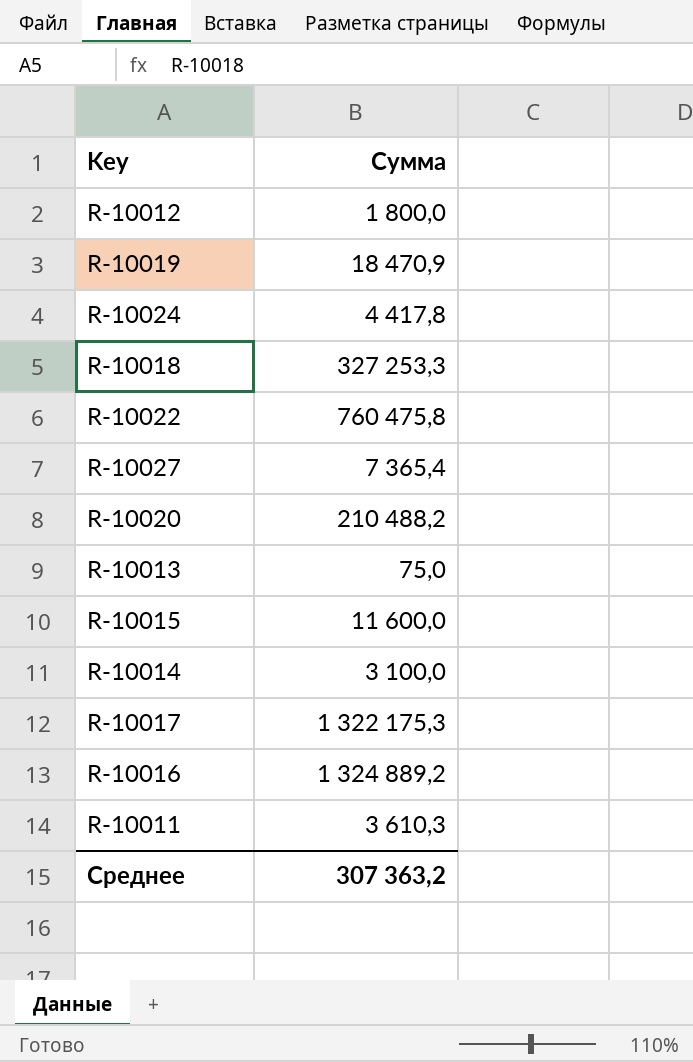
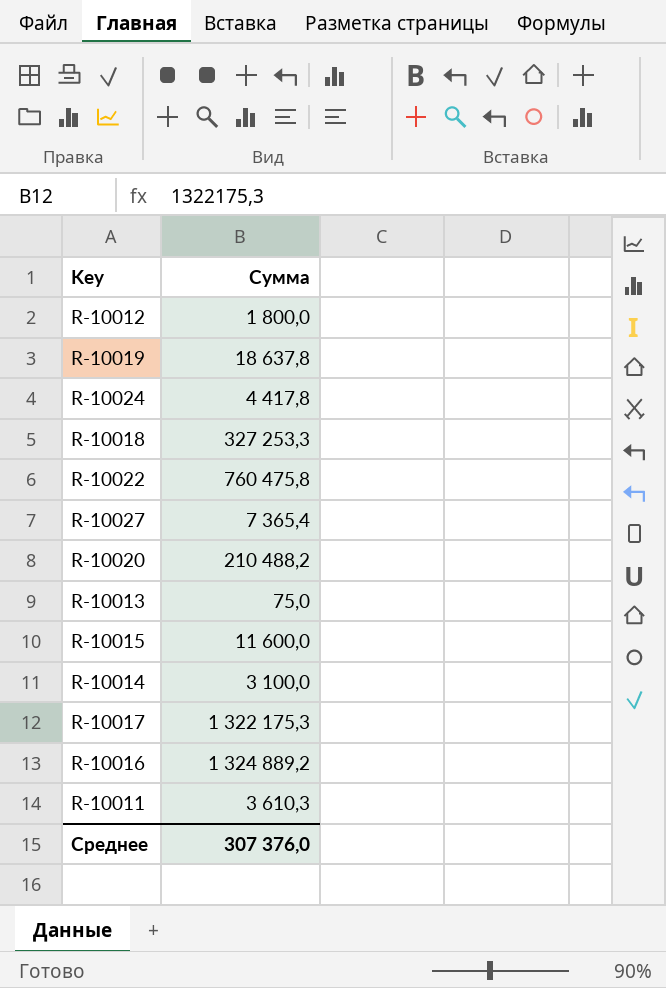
R-10019 | Сумма: 18 470,9 -> 18 637,8
Среднее | Сумма: 307 363,2 -> 307 376,0

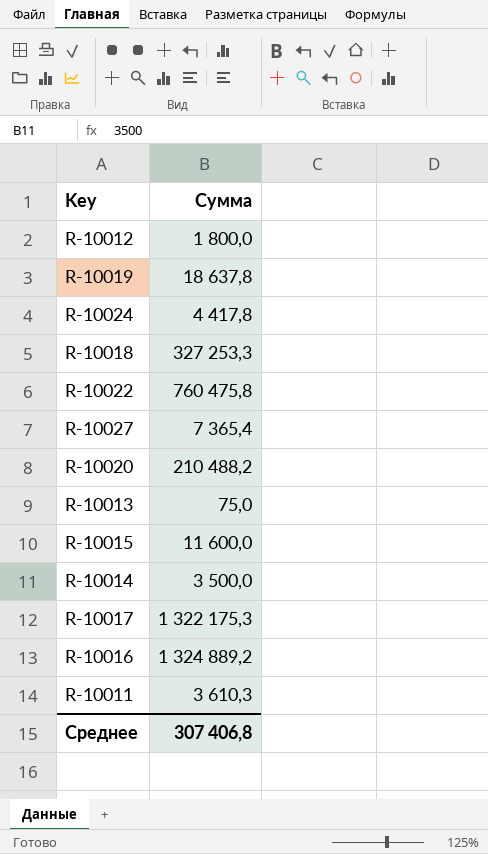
R-10014 | Сумма: 3 100,0 -> 3 500,0
Среднее | Сумма: 307 376,0 -> 307 406,8

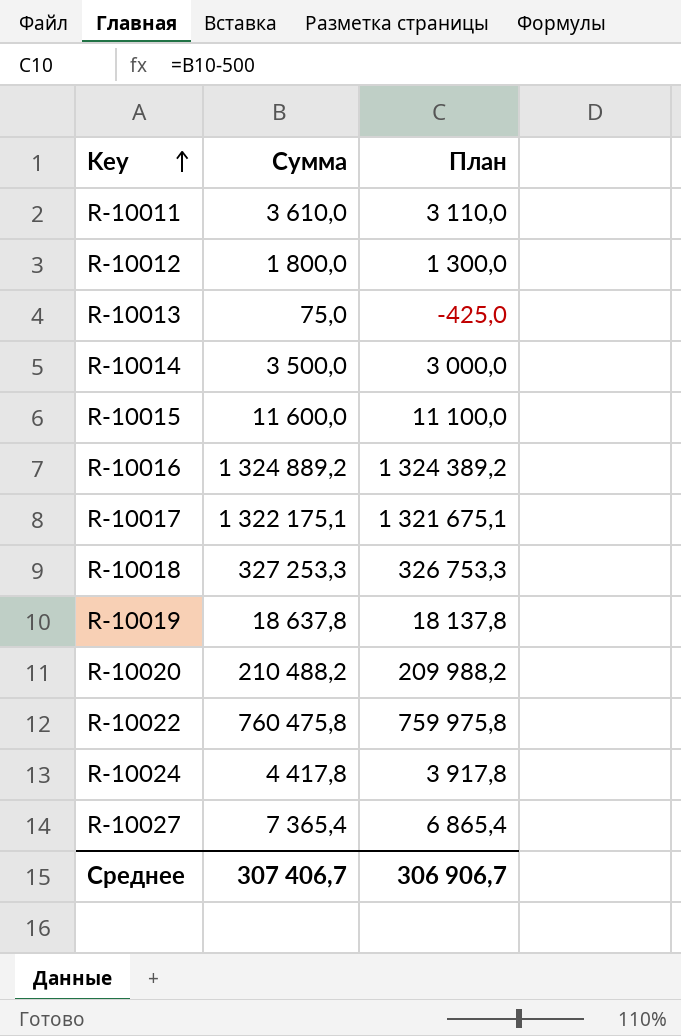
row order: none -> Key ascending
column План | formula: none -> [Сумма] - 500
R-10011 | Сумма: 3 610,3 -> 3 610,0
R-10017 | Сумма: 1 322 175,3 -> 1 322 175,1
Среднее | Сумма: 307 406,8 -> 307 406,7

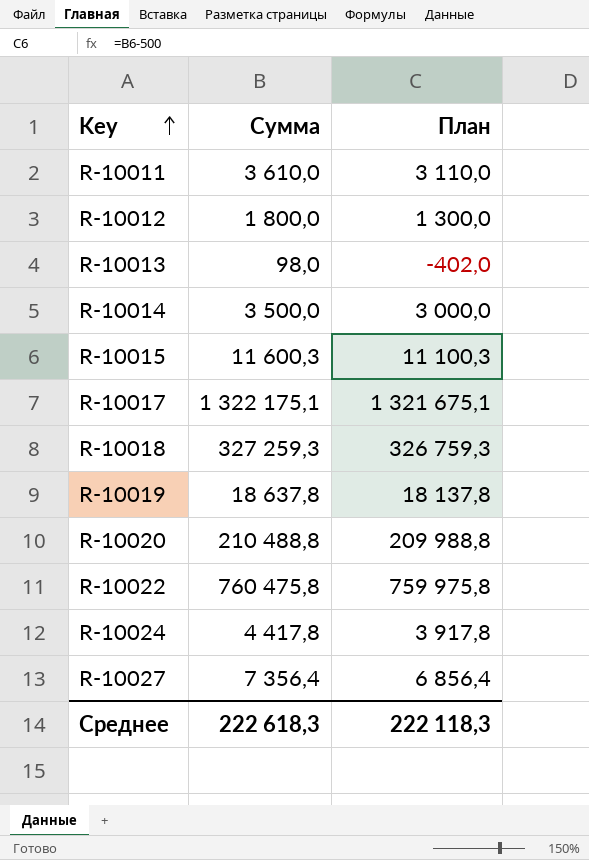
row R-10016: 1 324 889,2 | 1 324 389,2 -> none
R-10013 | Сумма: 75,0 -> 98,0
R-10013 | План: -425,0 -> -402,0
R-10015 | Сумма: 11 600,0 -> 11 600,3
R-10015 | План: 11 100,0 -> 11 100,3
R-10018 | Сумма: 327 253,3 -> 327 259,3
R-10018 | План: 326 753,3 -> 326 759,3
R-10020 | Сумма: 210 488,2 -> 210 488,8
R-10020 | План: 209 988,2 -> 209 988,8
R-10027 | Сумма: 7 365,4 -> 7 356,4
R-10027 | План: 6 865,4 -> 6 856,4
Среднее | Сумма: 307 406,7 -> 222 618,3
Среднее | План: 306 906,7 -> 222 118,3

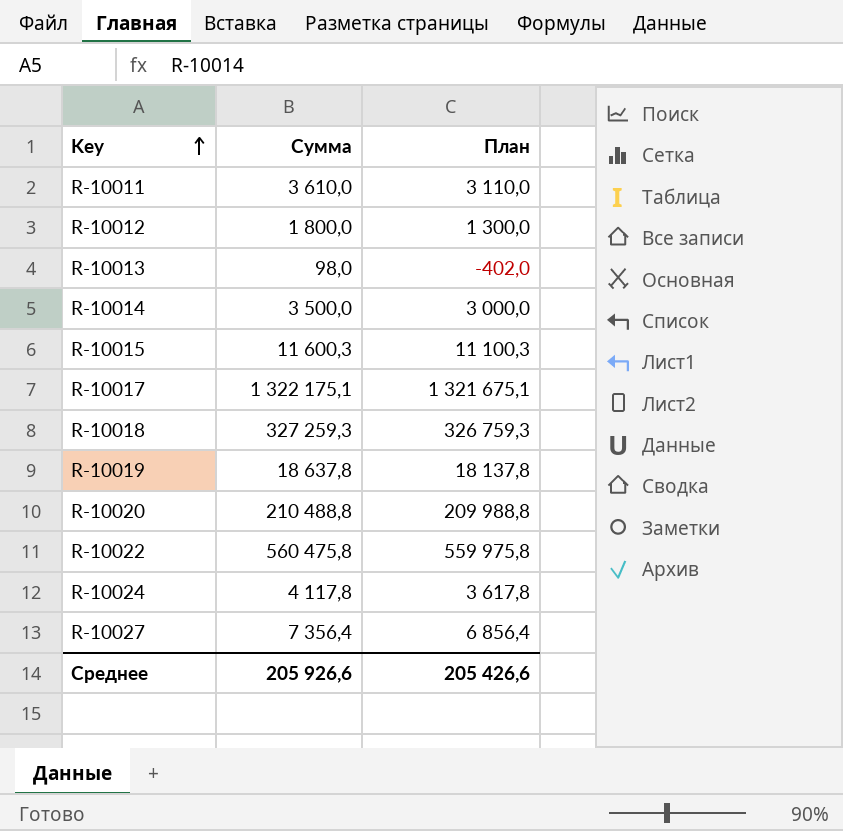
R-10022 | Сумма: 760 475,8 -> 560 475,8
R-10022 | План: 759 975,8 -> 559 975,8
R-10024 | Сумма: 4 417,8 -> 4 117,8
R-10024 | План: 3 917,8 -> 3 617,8
Среднее | Сумма: 222 618,3 -> 205 926,6
Среднее | План: 222 118,3 -> 205 426,6

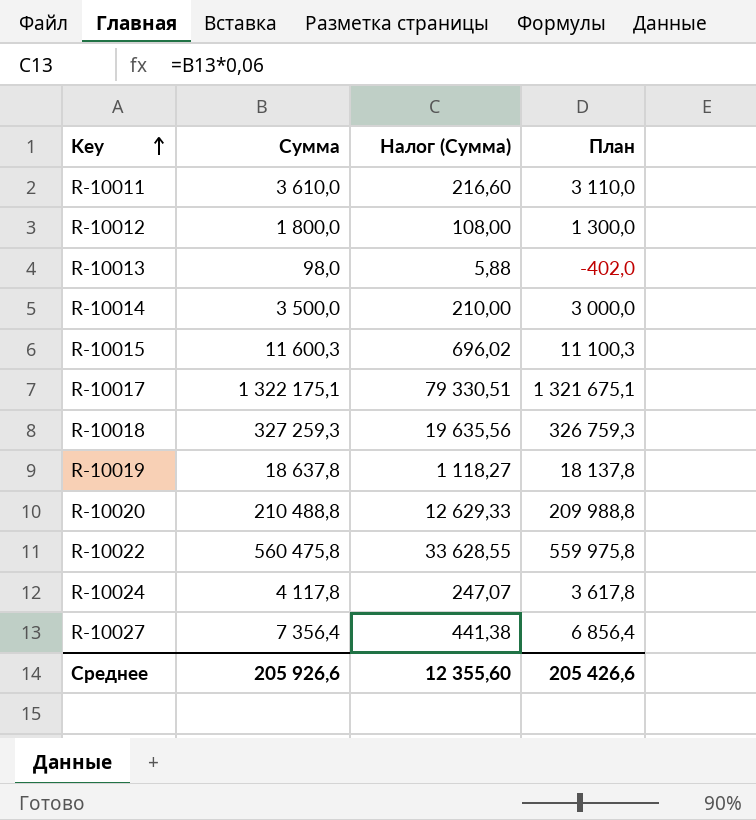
column Налог (Сумма) | formula: none -> [Сумма] * 0,06

